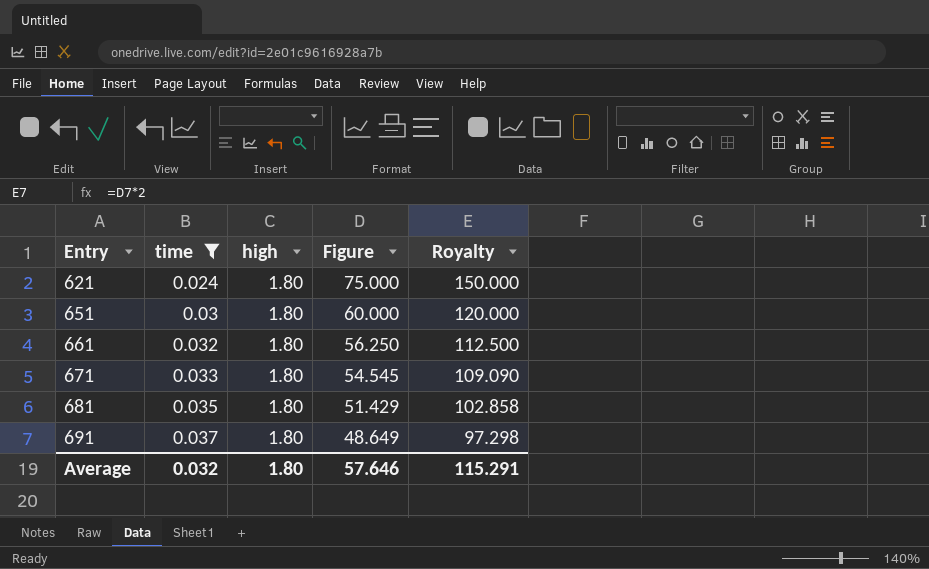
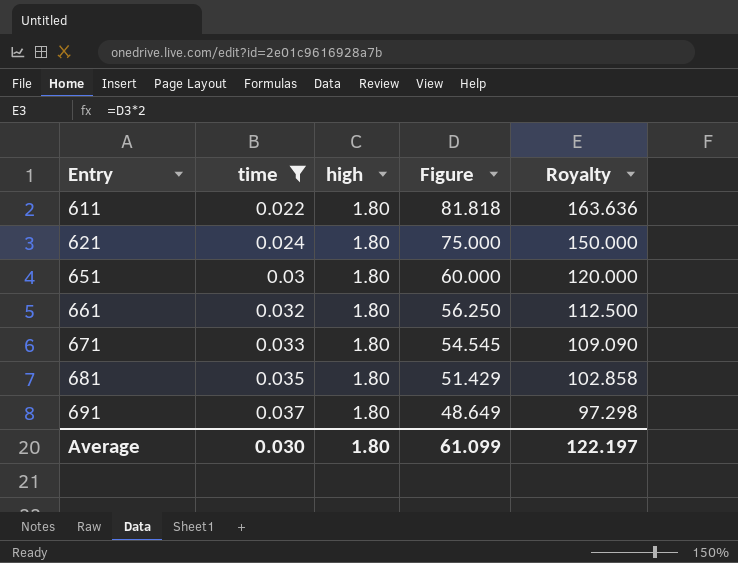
row 611: none -> 0.022 | 1.80 | 81.818 | 163.636
Average | time: 0.032 -> 0.030
Average | Figure: 57.646 -> 61.099
Average | Royalty: 115.291 -> 122.197

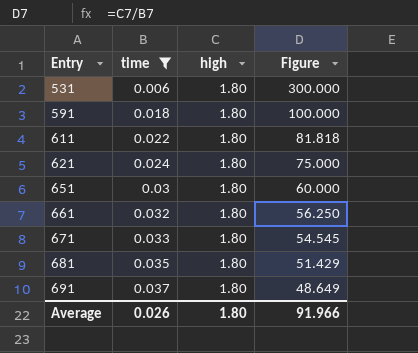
column Royalty | formula: [Figure] * 2 -> none
row 531: none -> 0.006 | 1.80 | 300.000
row 591: none -> 0.018 | 1.80 | 100.000
Average | time: 0.030 -> 0.026
Average | Figure: 61.099 -> 91.966

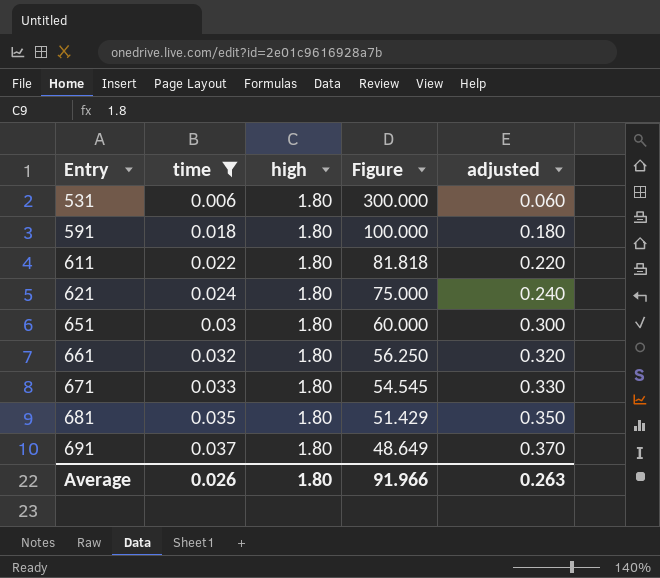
column adjusted | formula: none -> [time] * 10

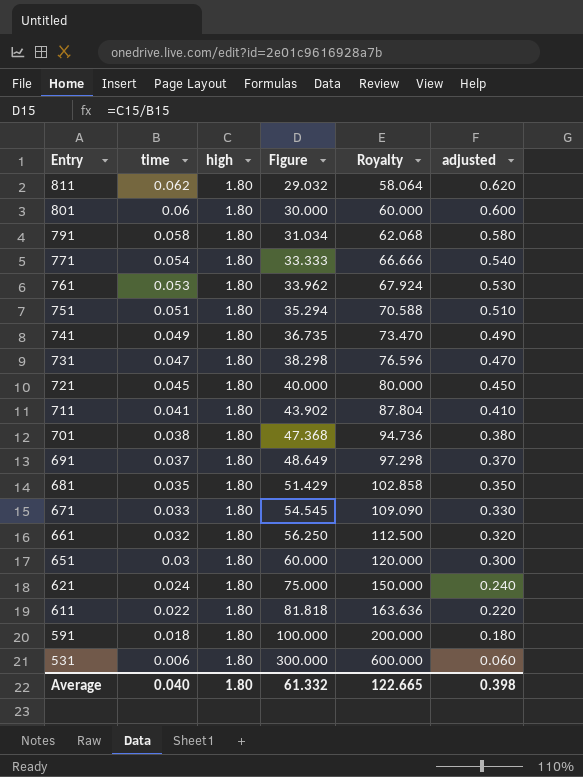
filter: time <= 0.037 -> none
row order: Entry ascending -> Entry descending
column Royalty | formula: none -> [Figure] * 2
Average | time: 0.026 -> 0.040
Average | Figure: 91.966 -> 61.332
Average | adjusted: 0.263 -> 0.398

